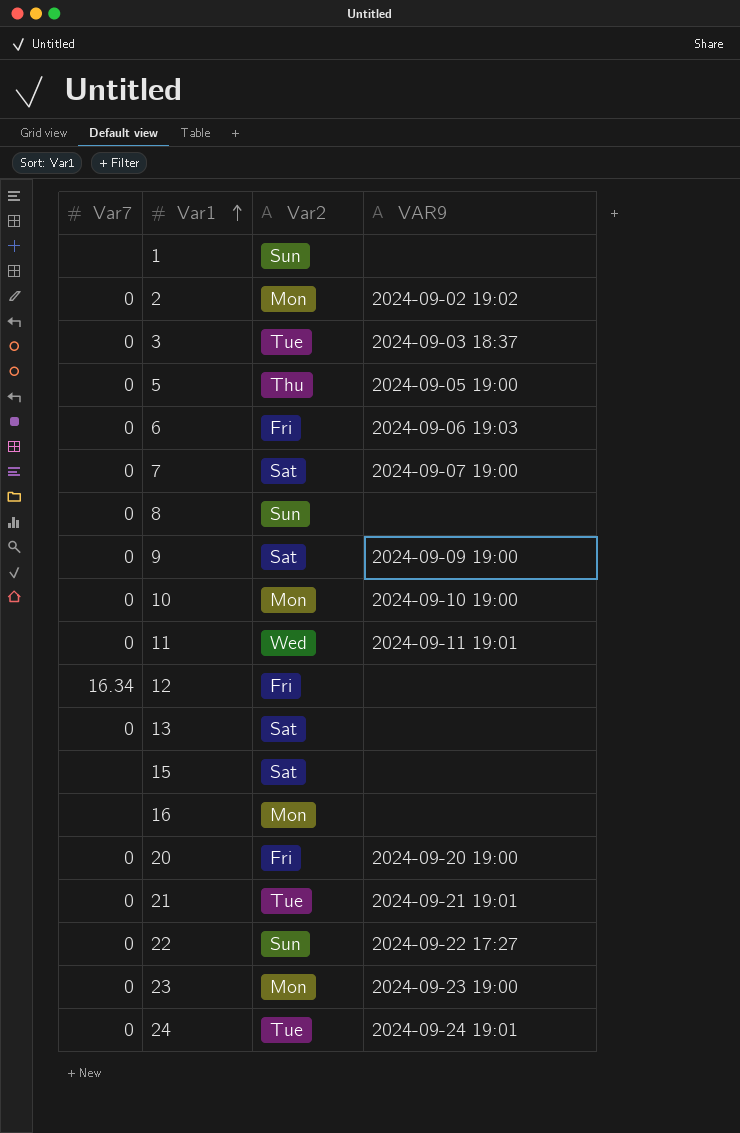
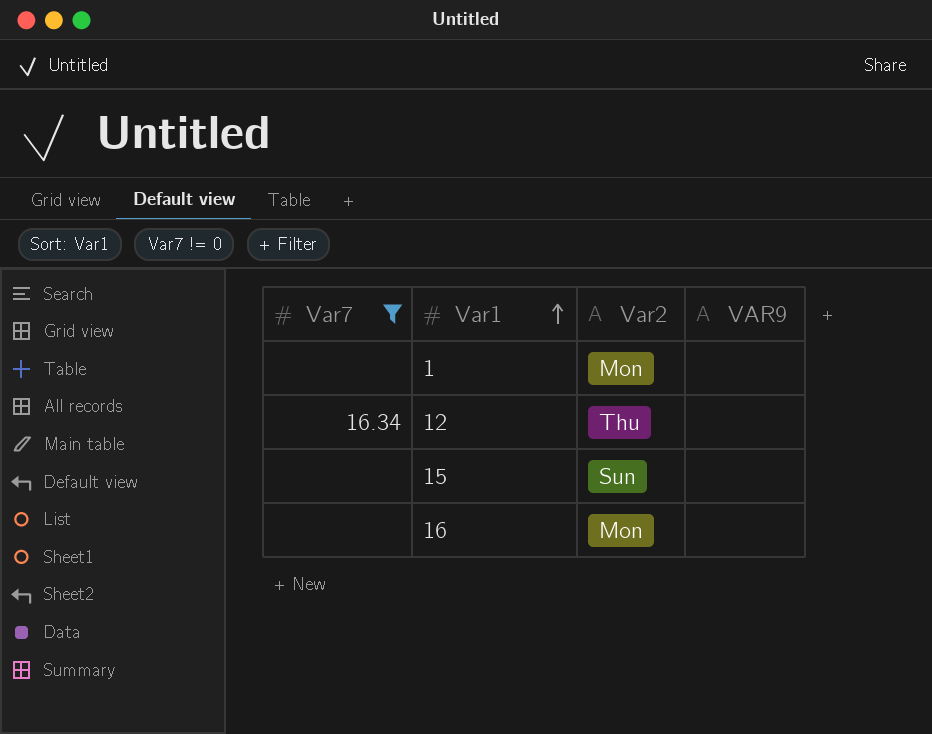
filter: none -> Var7 != 0
1 | Var2: Sun -> Mon
12 | Var2: Fri -> Thu
15 | Var2: Sat -> Sun

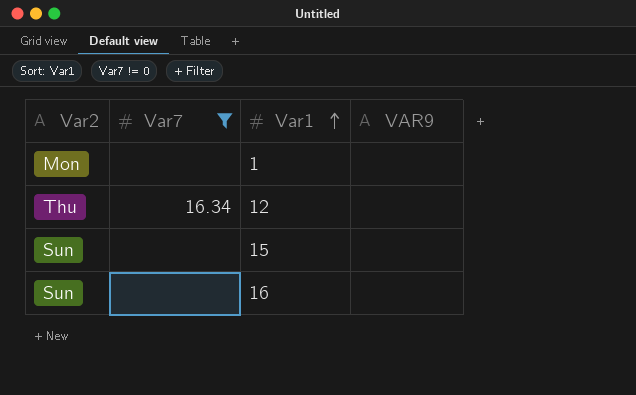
column Var2 | position: 3 -> 1
16 | Var2: Mon -> Sun

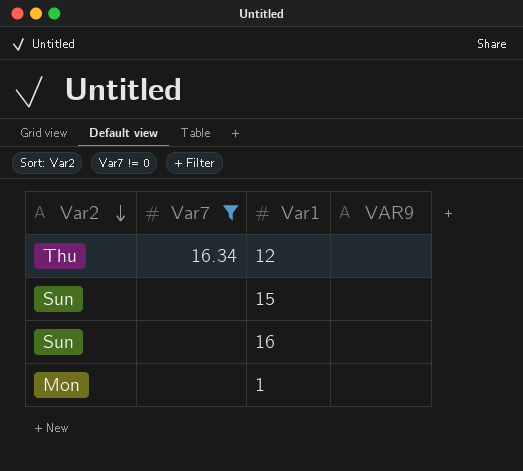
row order: Var1 ascending -> Var2 descending

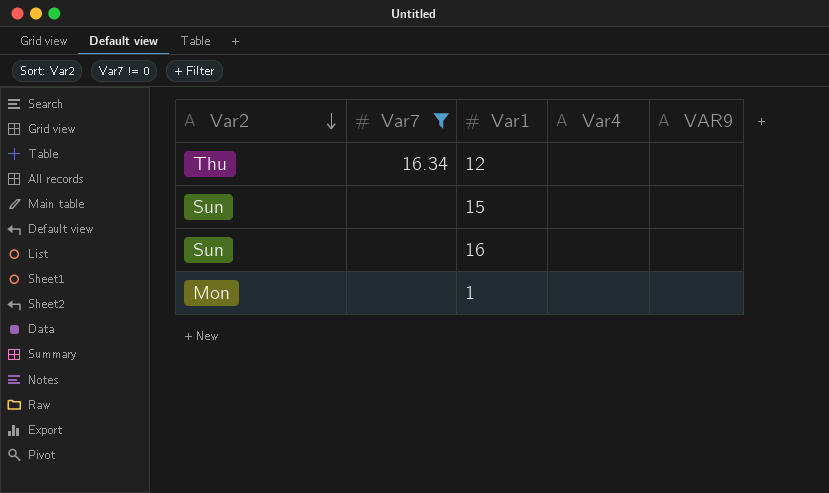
column Var4 | position: none -> 4

